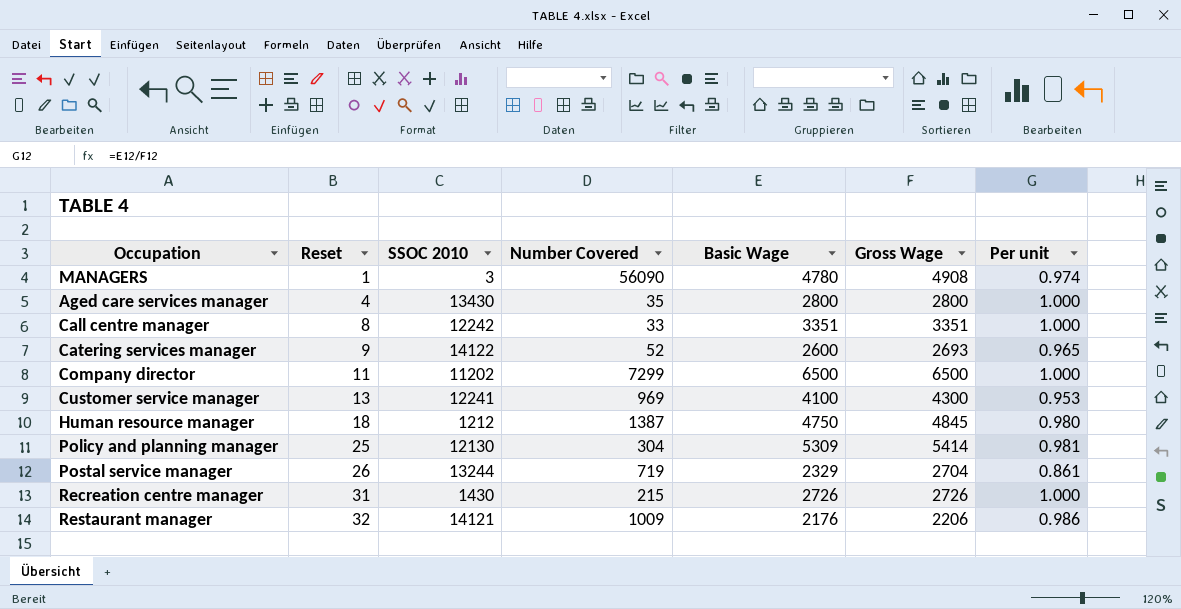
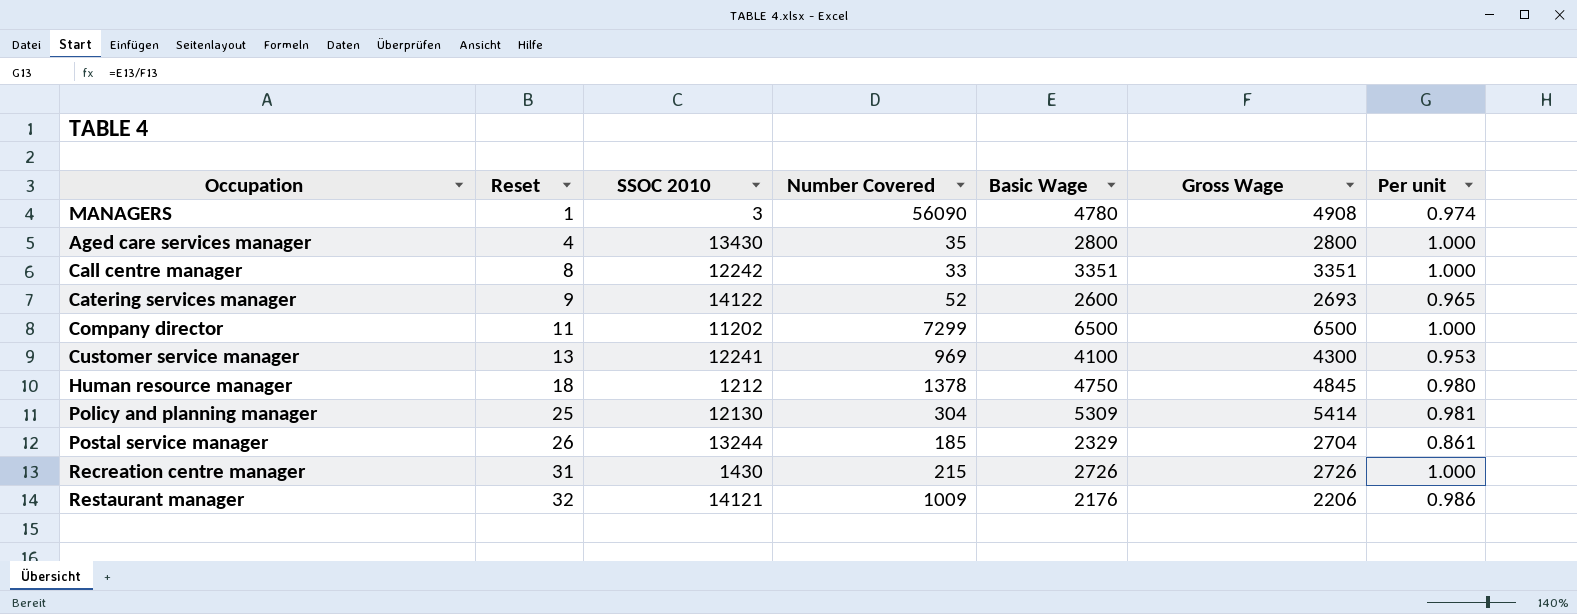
Human resource manager | Number Covered: 1387 -> 1378
Postal service manager | Number Covered: 719 -> 185

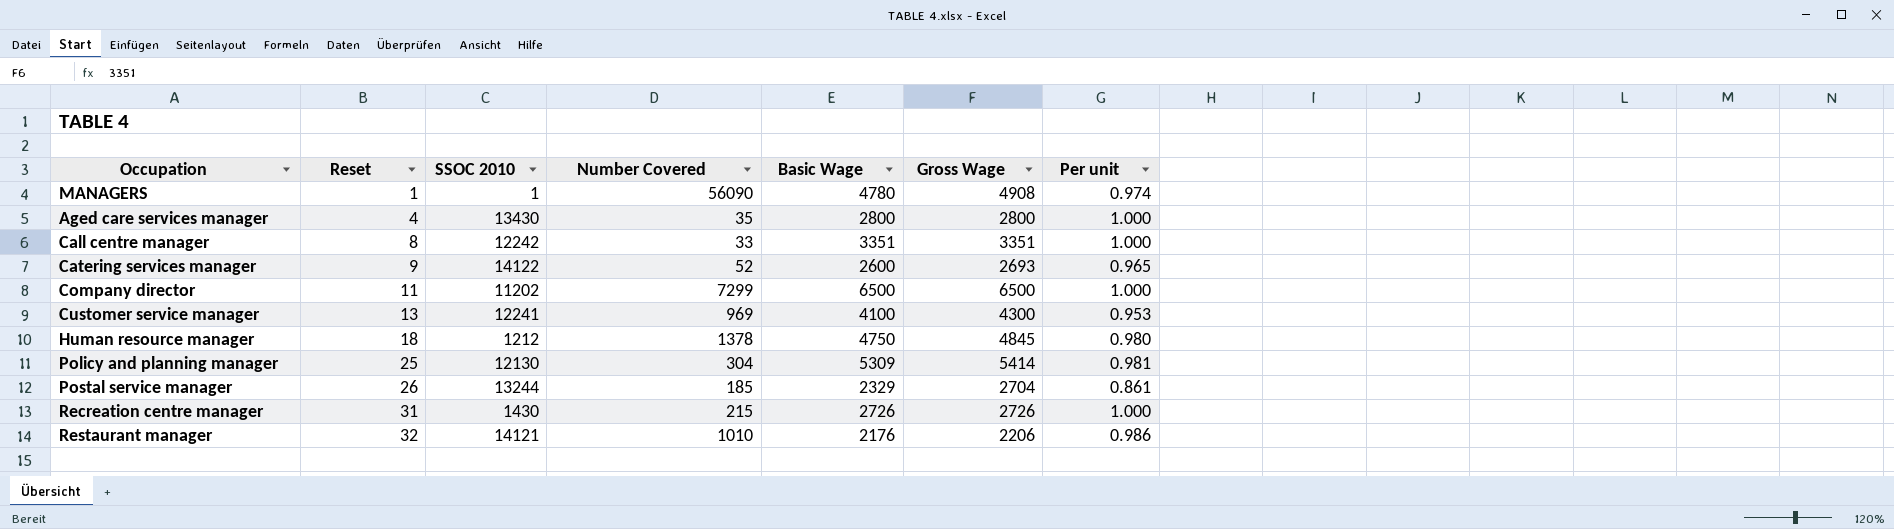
MANAGERS | SSOC 2010: 3 -> 1
Restaurant manager | Number Covered: 1009 -> 1010

